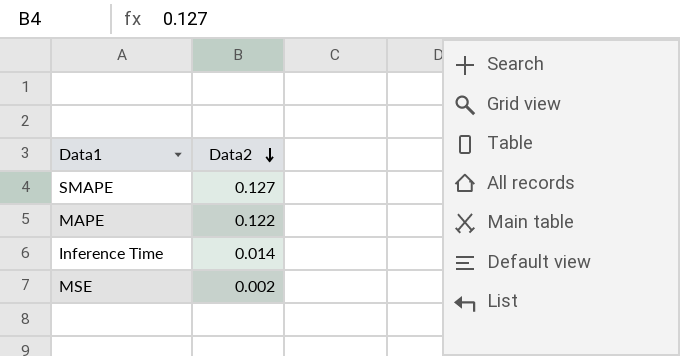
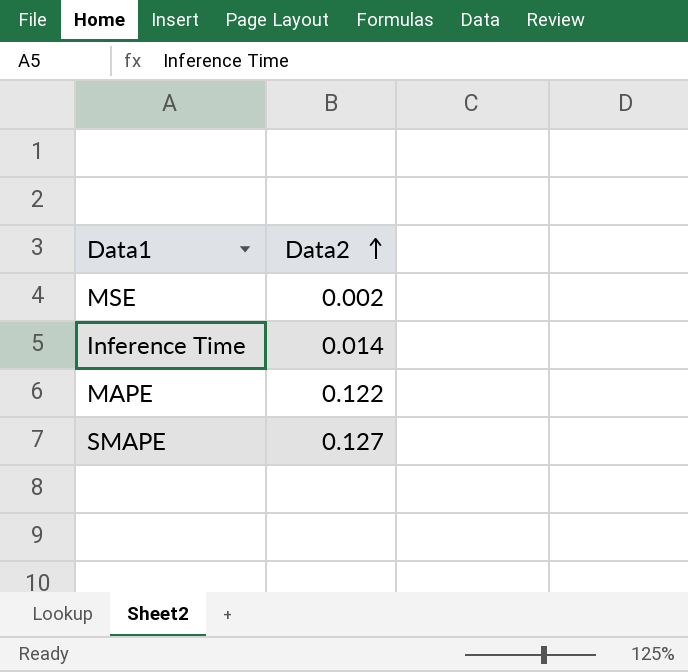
row order: Data2 descending -> Data2 ascending

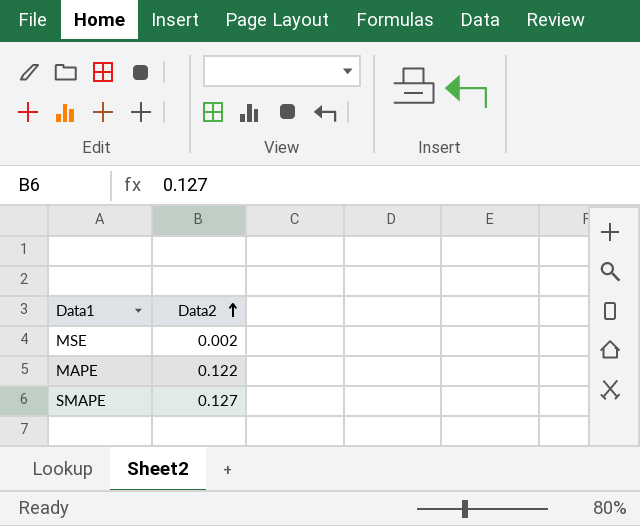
row Inference Time: 0.014 -> none

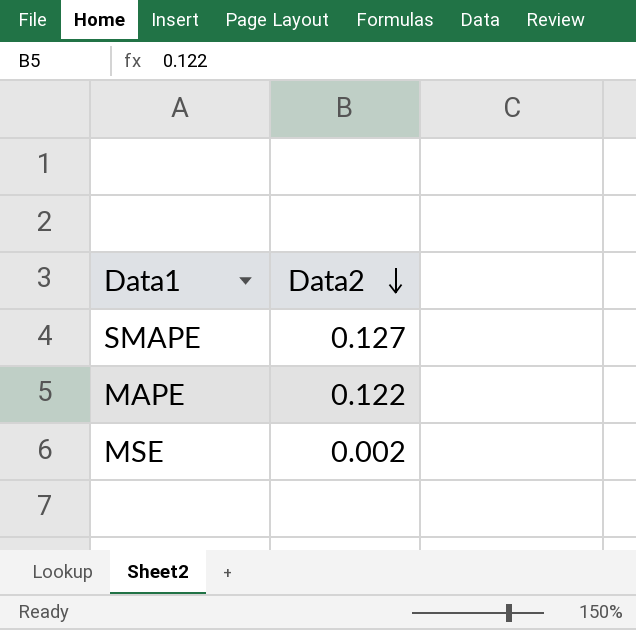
row order: Data2 ascending -> Data2 descending

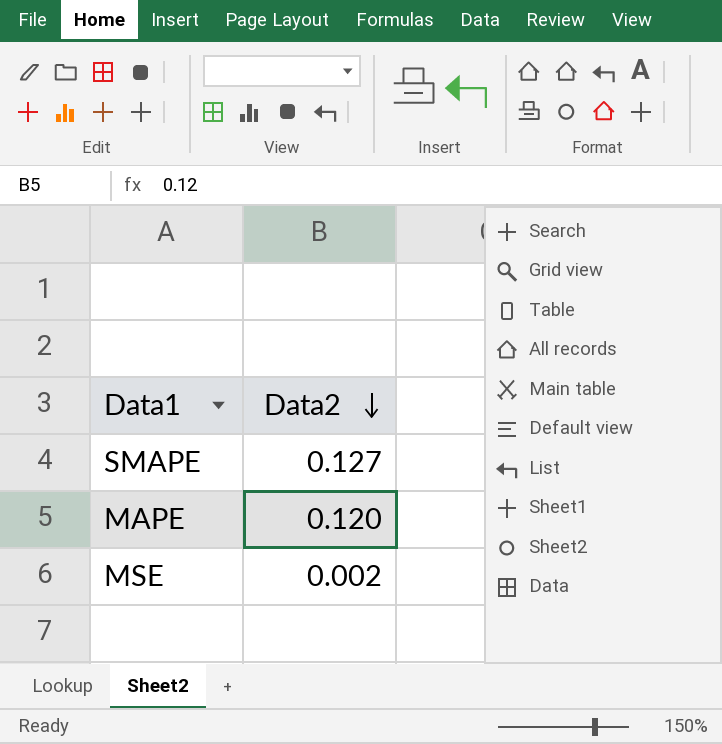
MAPE | Data2: 0.122 -> 0.120

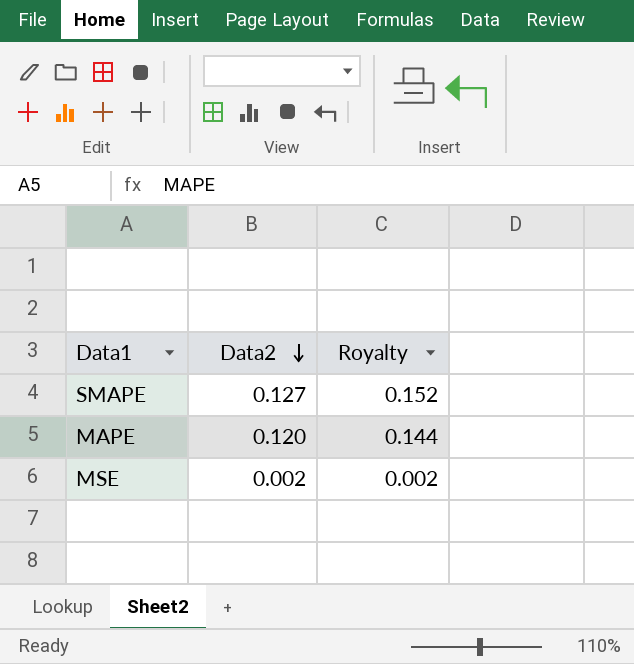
column Royalty | formula: none -> [Data2] * 1.2

